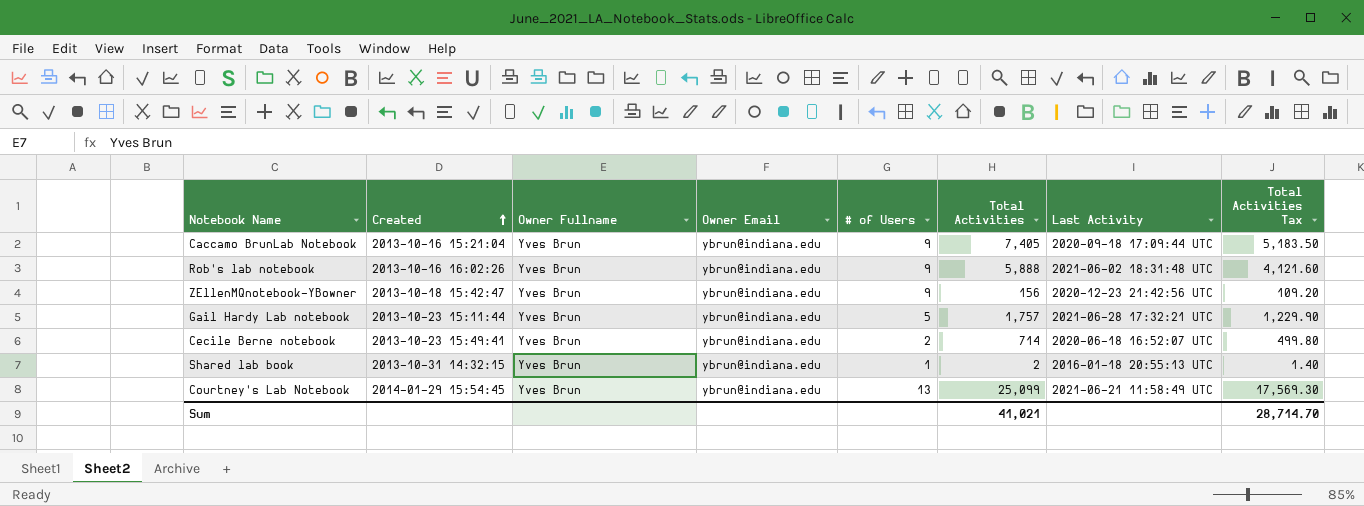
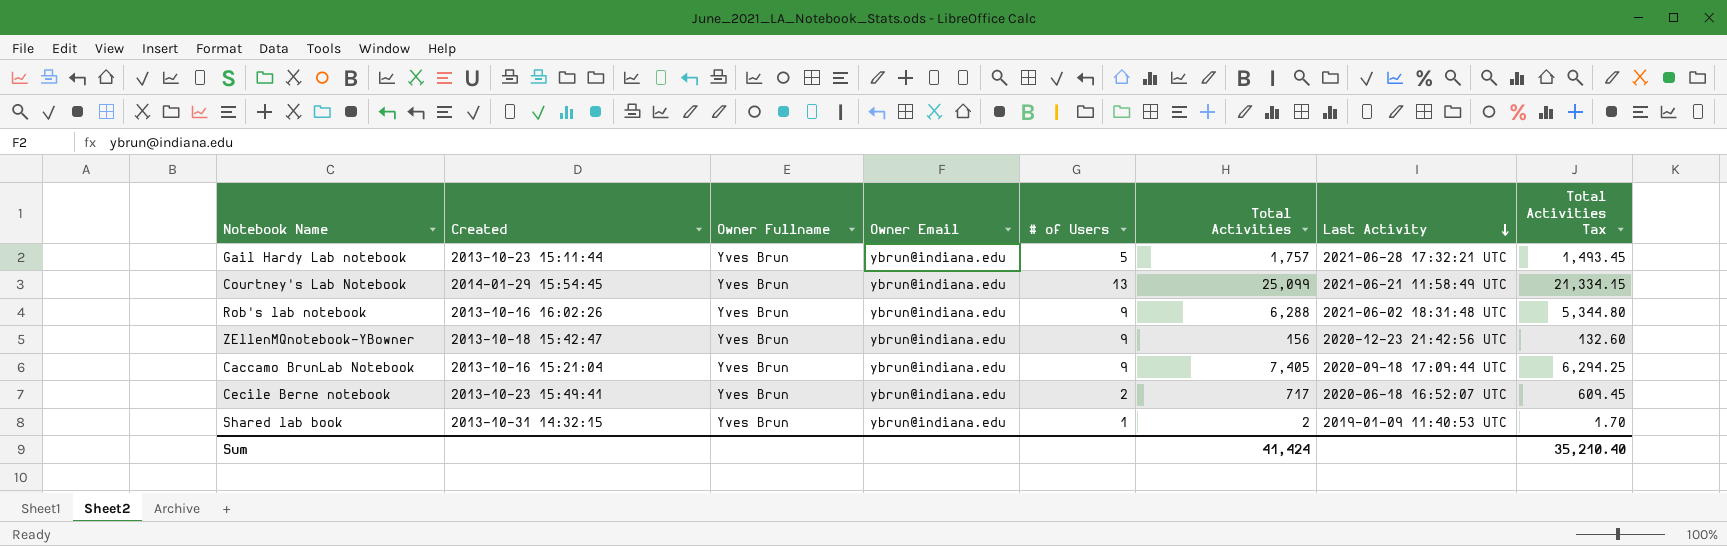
row order: Created ascending -> Last Activity descending
column Total Activities Tax | formula: [Total Activities] * 0.7 -> [Total Activities] * 0.85
Rob's lab notebook | Total Activities: 5,888 -> 6,288
Cecile Berne notebook | Total Activities: 714 -> 717
Shared lab book | Last Activity: 2016-01-18 20:55:13 UTC -> 2019-01-09 11:40:53 UTC
Sum | Total Activities: 41,021 -> 41,424
Sum | Total Activities Tax: 28,714.70 -> 35,210.40

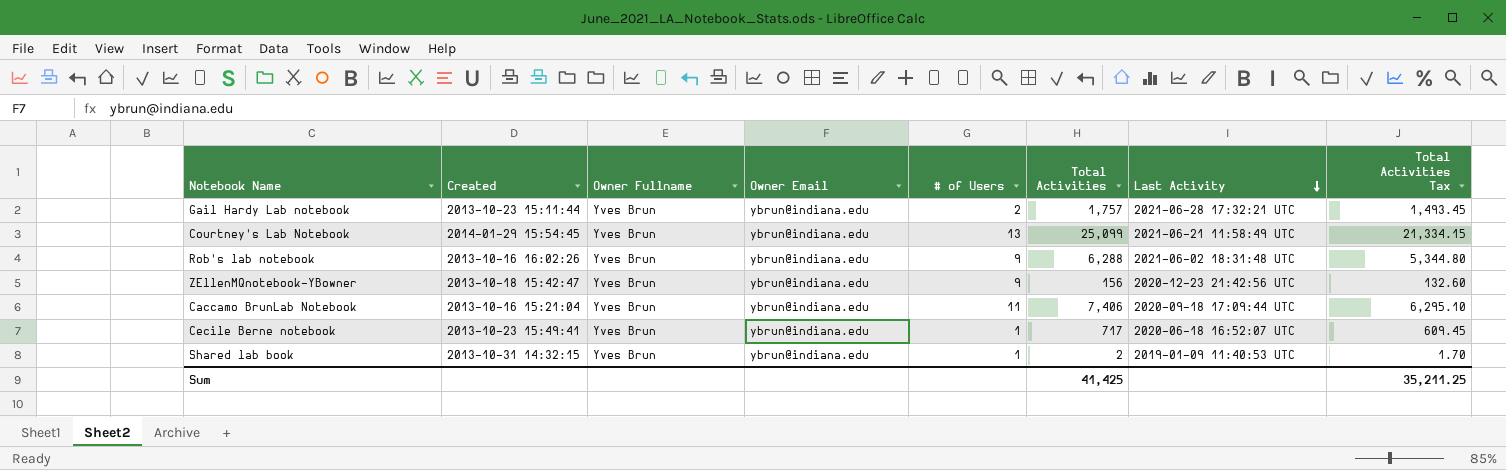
Gail Hardy Lab notebook | # of Users: 5 -> 2
Caccamo BrunLab Notebook | # of Users: 9 -> 11
Caccamo BrunLab Notebook | Total Activities: 7,405 -> 7,406
Caccamo BrunLab Notebook | Total Activities Tax: 6,294.25 -> 6,295.10
Cecile Berne notebook | # of Users: 2 -> 1
Sum | Total Activities: 41,424 -> 41,425
Sum | Total Activities Tax: 35,210.40 -> 35,211.25

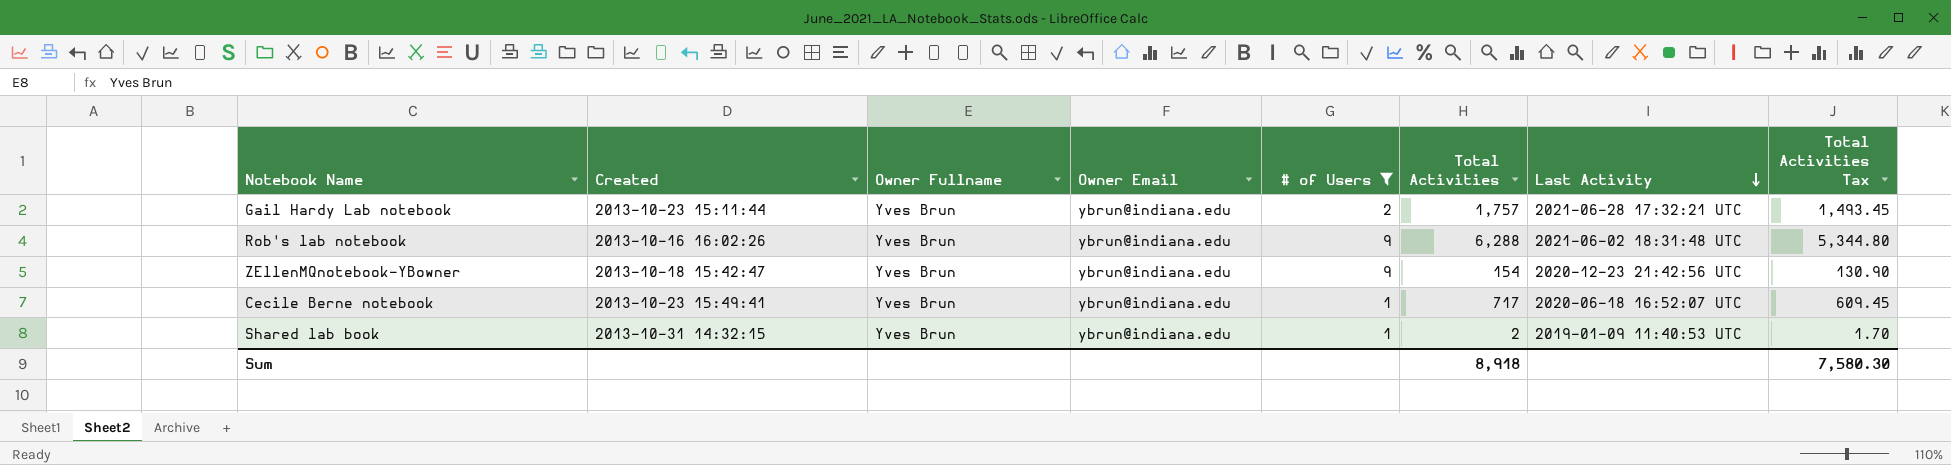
filter: none -> # of Users <= 9
ZEllenMQnotebook-YBowner | Total Activities: 156 -> 154
ZEllenMQnotebook-YBowner | Total Activities Tax: 132.60 -> 130.90
Sum | Total Activities: 41,425 -> 8,918
Sum | Total Activities Tax: 35,211.25 -> 7,580.30

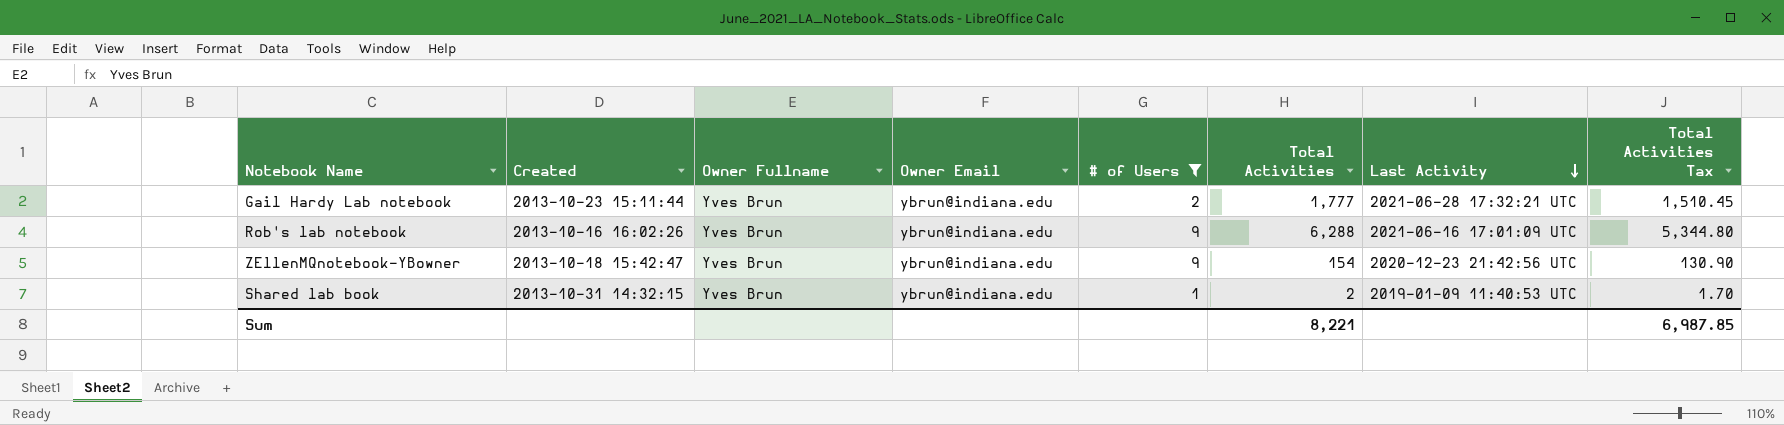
row Cecile Berne notebook: 2013-10-23 15:49:41 | Yves Brun | ybrun@indiana.edu | 1 | 717 | 2020-06-18 16:52:07 UTC | 609.45 -> none
Gail Hardy Lab notebook | Total Activities: 1,757 -> 1,777
Gail Hardy Lab notebook | Total Activities Tax: 1,493.45 -> 1,510.45
Rob's lab notebook | Last Activity: 2021-06-02 18:31:48 UTC -> 2021-06-16 17:01:09 UTC
Sum | Total Activities: 8,918 -> 8,221
Sum | Total Activities Tax: 7,580.30 -> 6,987.85

